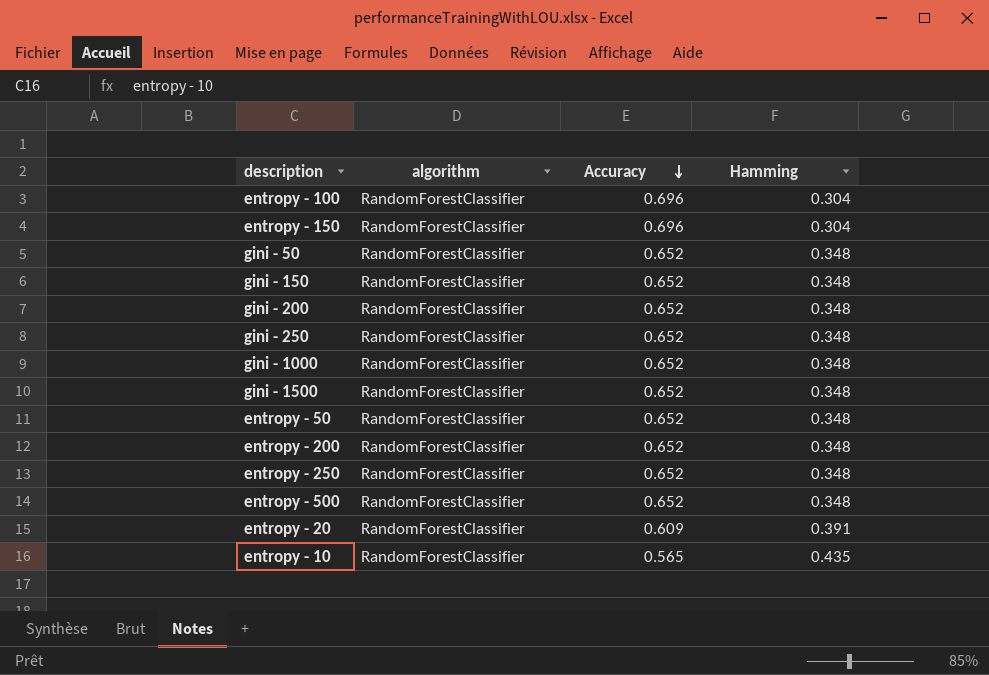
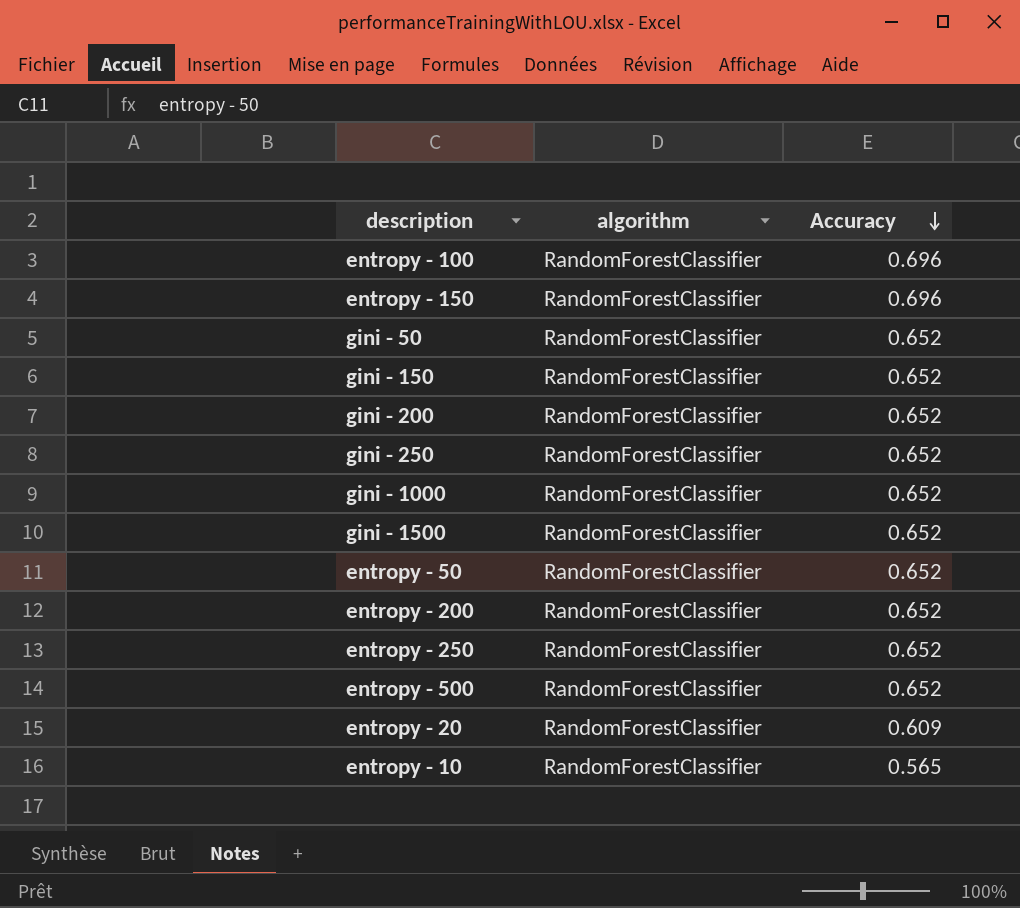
column Hamming | position: 4 -> none

